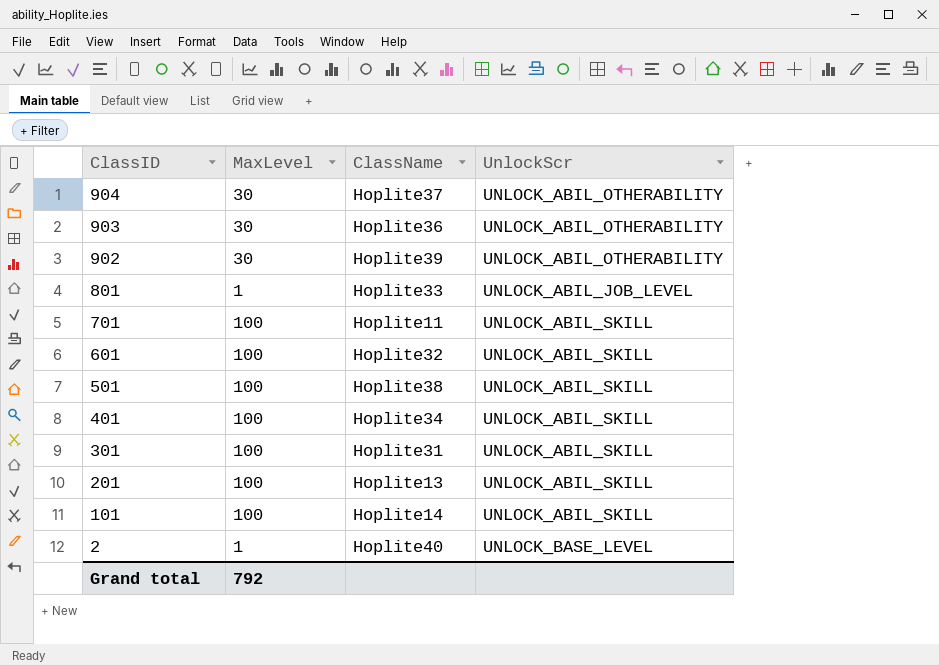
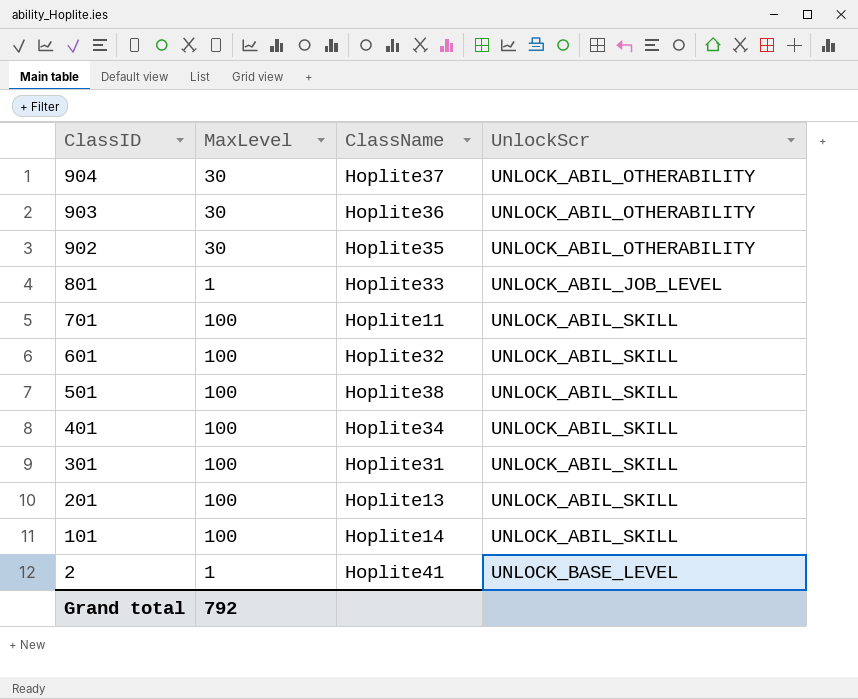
902 | ClassName: Hoplite39 -> Hoplite35
2 | ClassName: Hoplite40 -> Hoplite41

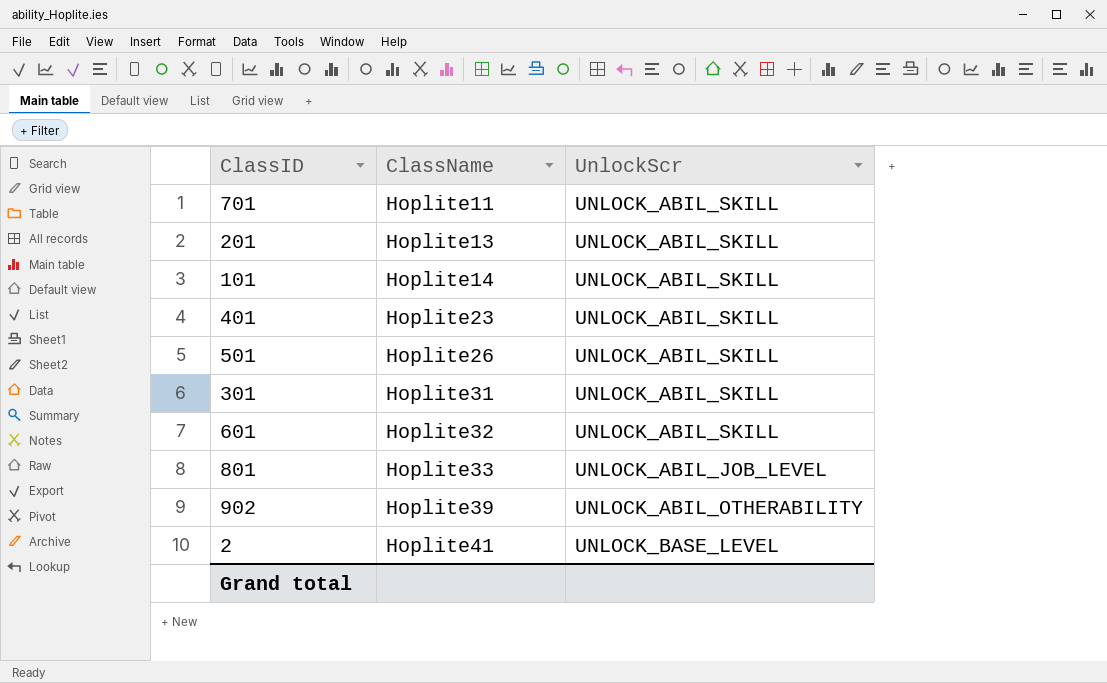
row order: ClassID descending -> ClassName ascending
column MaxLevel | position: 2 -> none
row 904: 30 | Hoplite37 | UNLOCK_ABIL_OTHERABILITY -> none
row 903: 30 | Hoplite36 | UNLOCK_ABIL_OTHERABILITY -> none
401 | ClassName: Hoplite34 -> Hoplite23
501 | ClassName: Hoplite38 -> Hoplite26
902 | ClassName: Hoplite35 -> Hoplite39

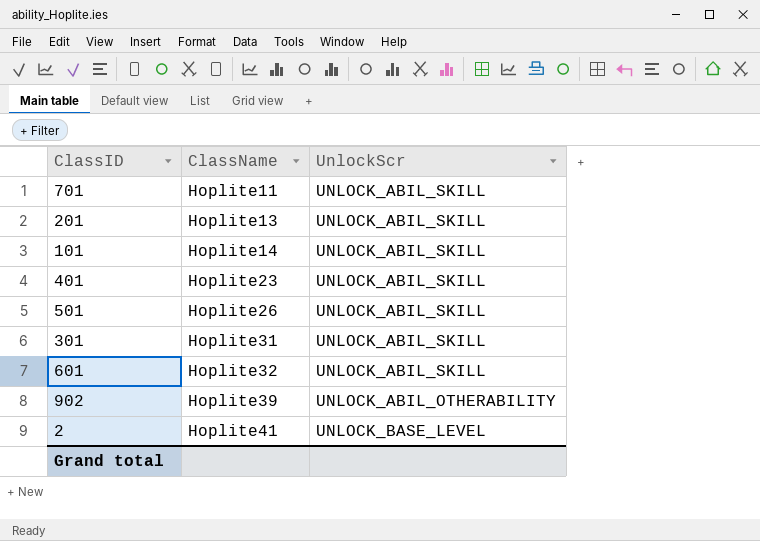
row 801: Hoplite33 | UNLOCK_ABIL_JOB_LEVEL -> none

